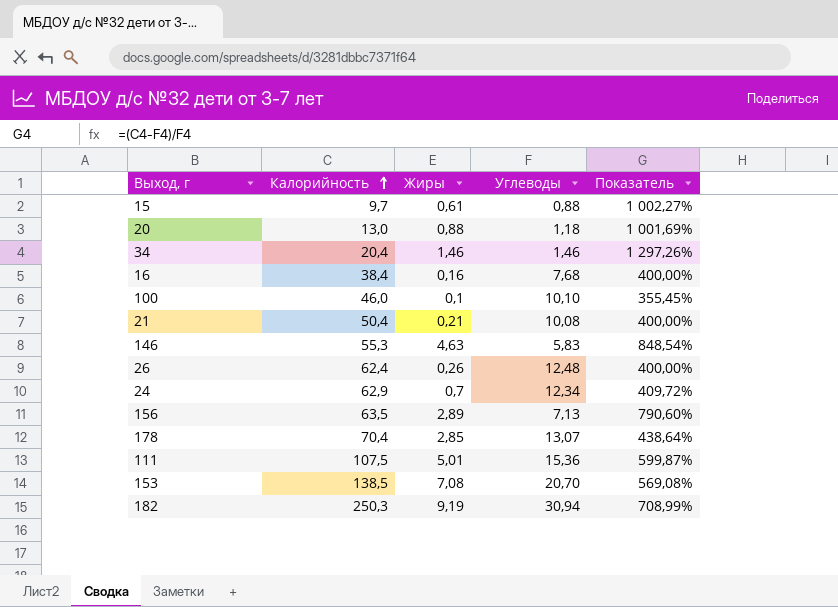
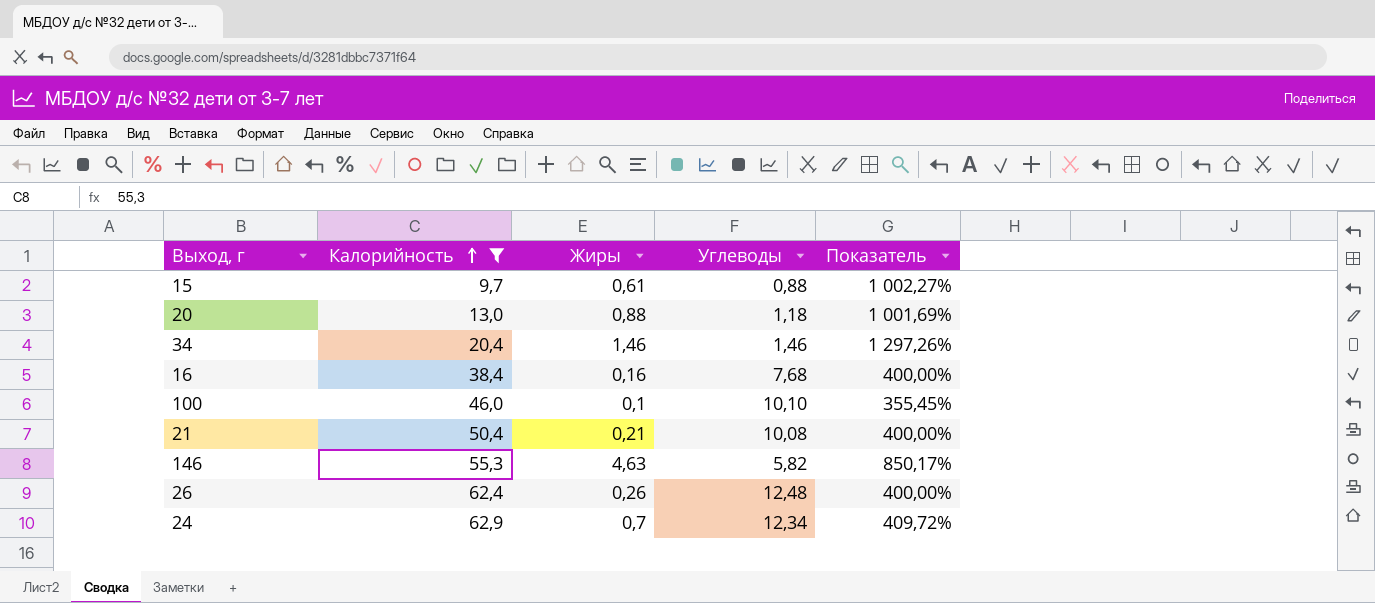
filter: none -> Калорийность <= 62,9
146 | Углеводы: 5,83 -> 5,82
146 | Показатель: 848,54% -> 850,17%

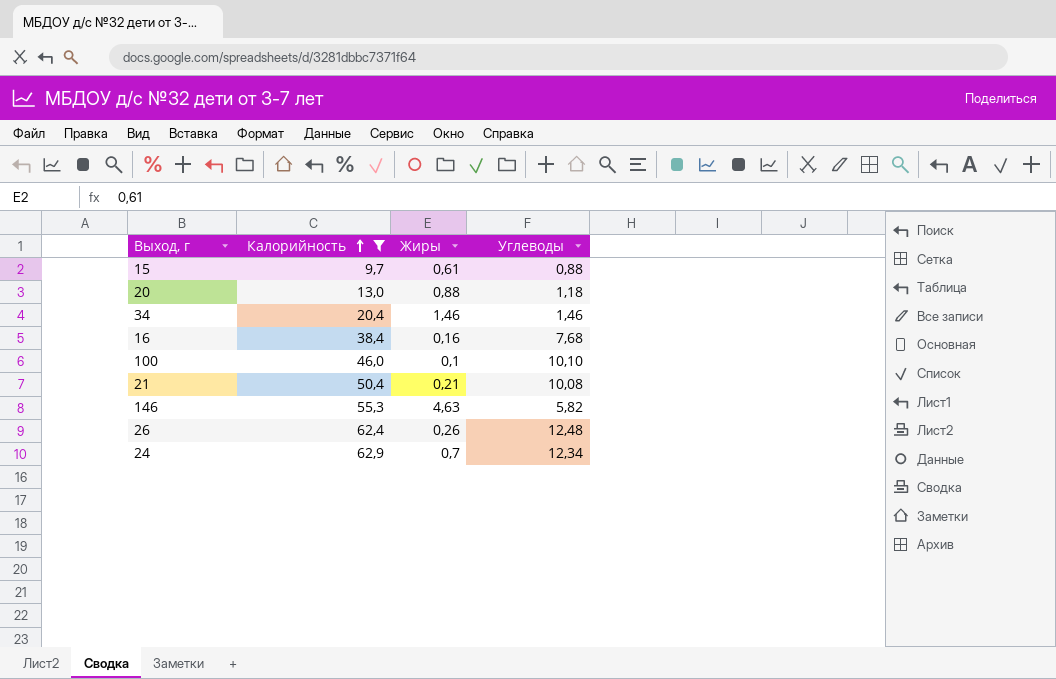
column Показатель | formula: ([Калорийность] - [Углеводы]) / [Углеводы] -> none

